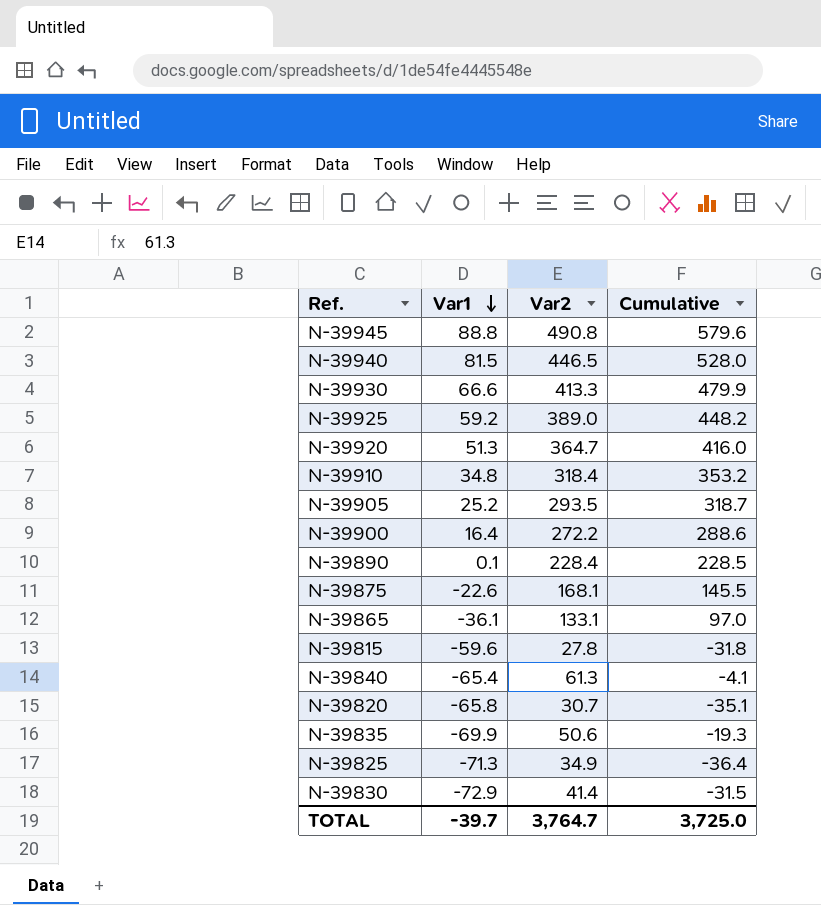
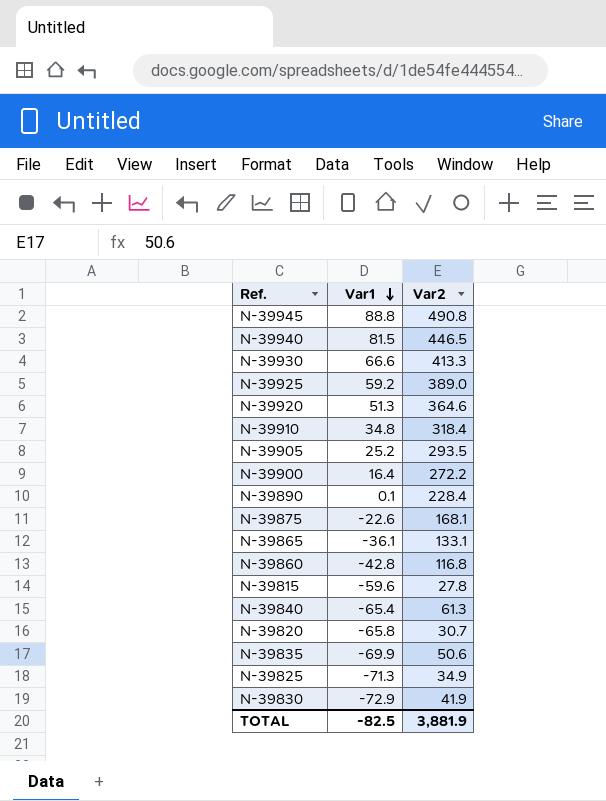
column Cumulative | formula: [Var1] + [Var2] -> none
N-39920 | Var2: 364.7 -> 364.6
row N-39860: none -> -42.8 | 116.8
N-39830 | Var2: 41.4 -> 41.9
TOTAL | Var1: -39.7 -> -82.5
TOTAL | Var2: 3,764.7 -> 3,881.9

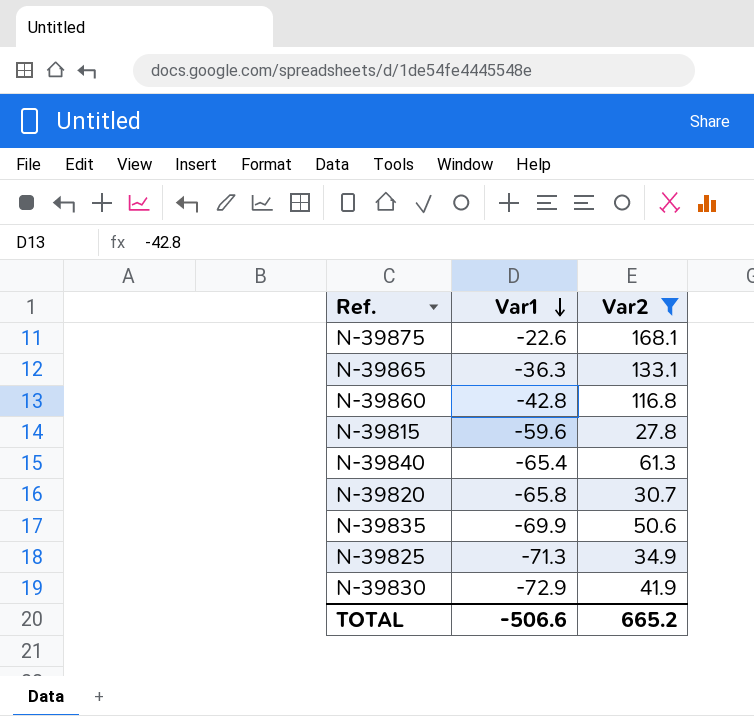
filter: none -> Var2 <= 168.1
N-39865 | Var1: -36.1 -> -36.3
TOTAL | Var1: -82.5 -> -506.6
TOTAL | Var2: 3,881.9 -> 665.2

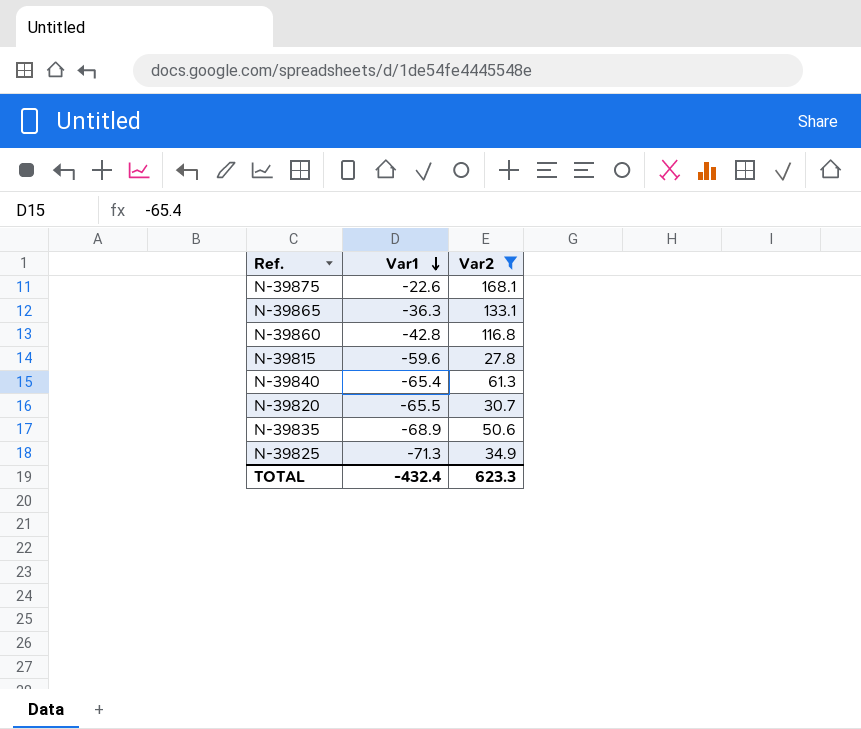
row N-39830: -72.9 | 41.9 -> none
N-39820 | Var1: -65.8 -> -65.5
N-39835 | Var1: -69.9 -> -68.9
TOTAL | Var1: -506.6 -> -432.4
TOTAL | Var2: 665.2 -> 623.3

